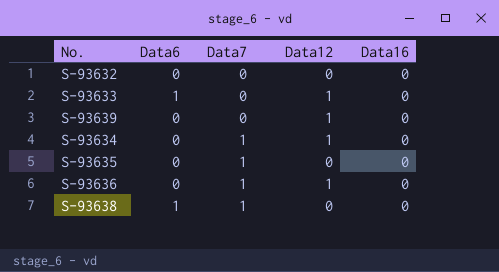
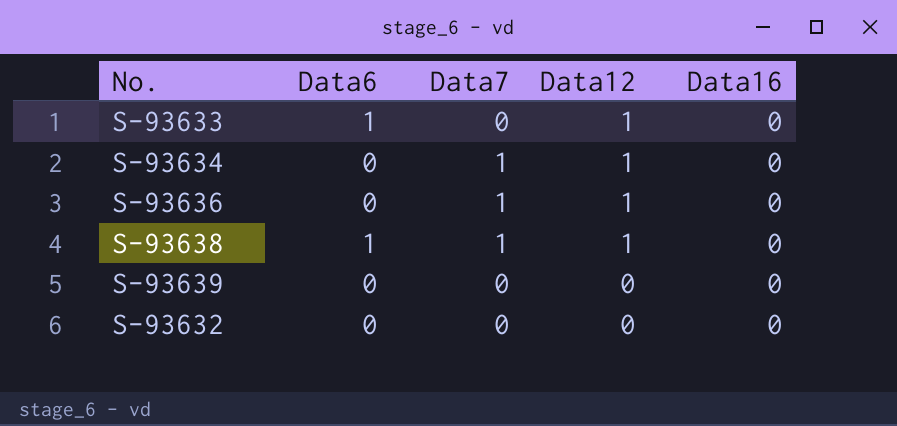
row order: Data7 ascending -> Data12 descending
row S-93635: 0 | 1 | 0 | 0 -> none
S-93638 | Data12: 0 -> 1
S-93639 | Data12: 1 -> 0

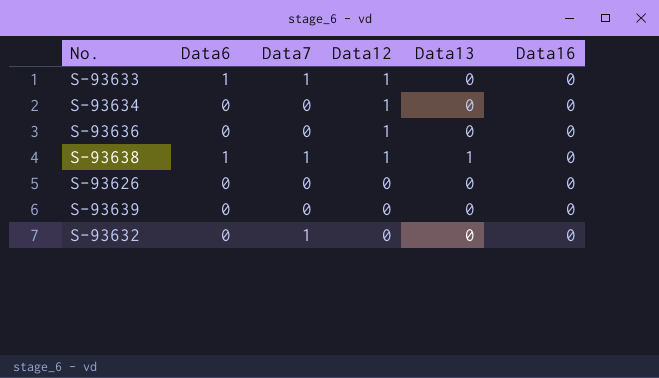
column Data13 | position: none -> 5
S-93633 | Data7: 0 -> 1
S-93634 | Data7: 1 -> 0
S-93636 | Data7: 1 -> 0
row S-93626: none -> 0 | 0 | 0 | 0 | 0
S-93632 | Data7: 0 -> 1

